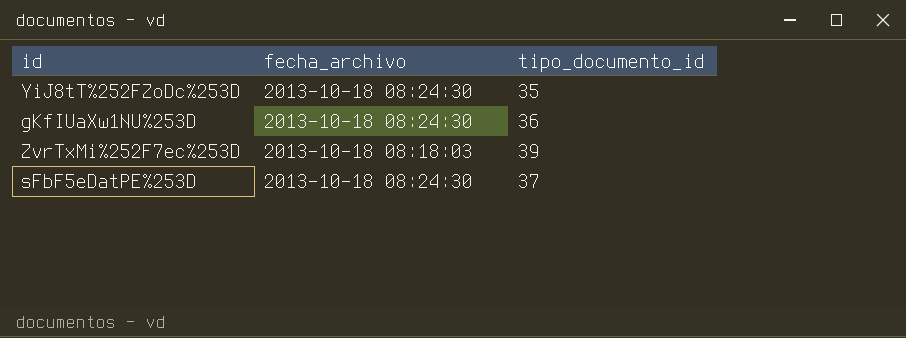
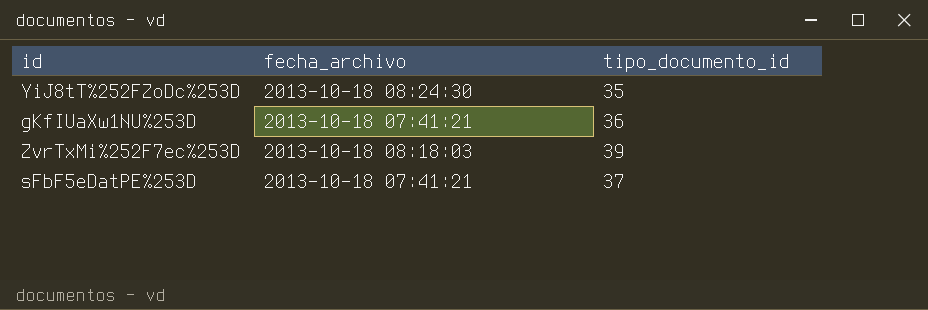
gKfIUaXw1NU%253D | fecha_archivo: 2013-10-18 08:24:30 -> 2013-10-18 07:41:21
sFbF5eDatPE%253D | fecha_archivo: 2013-10-18 08:24:30 -> 2013-10-18 07:41:21

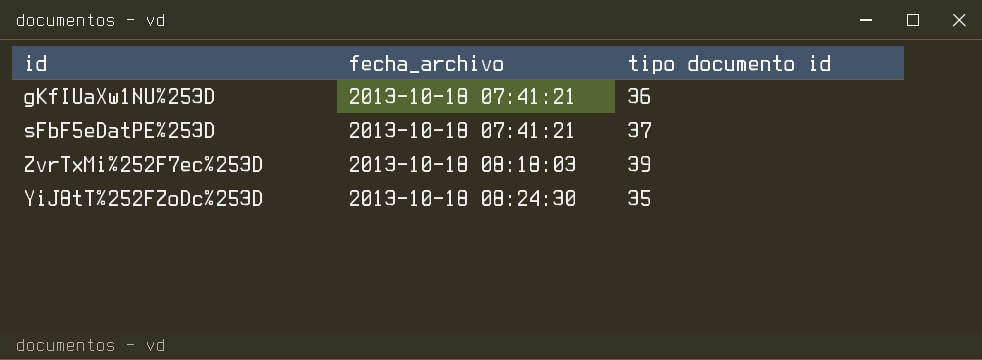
row order: none -> fecha_archivo ascending
column name: tipo_documento_id -> tipo documento id

